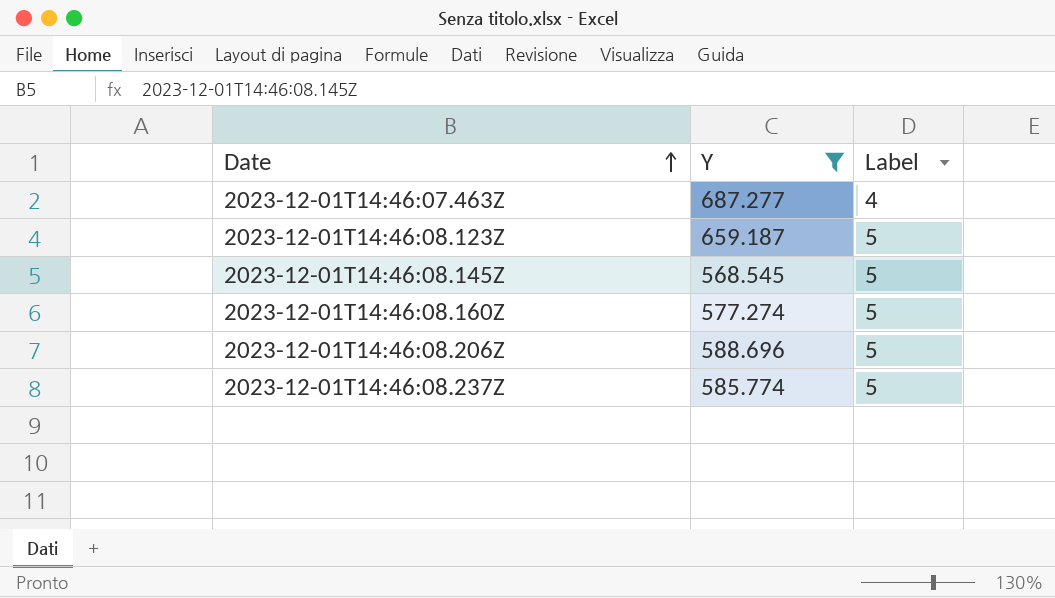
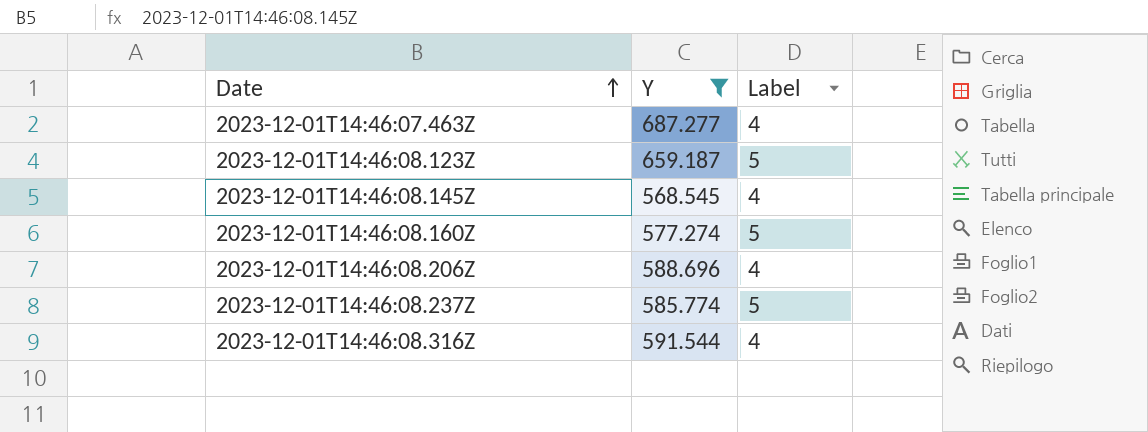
2023-12-01T14:46:08.145Z | Label: 5 -> 4
2023-12-01T14:46:08.206Z | Label: 5 -> 4
row 2023-12-01T14:46:08.316Z: none -> 591.544 | 4

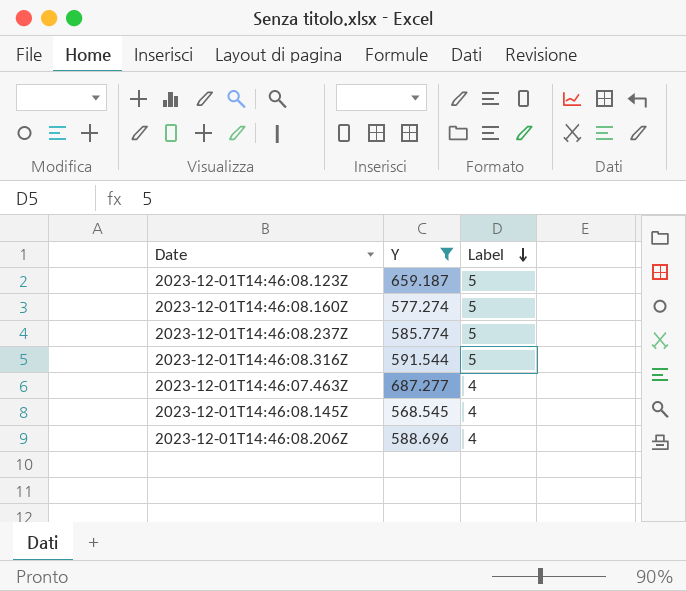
row order: Date ascending -> Label descending
2023-12-01T14:46:08.316Z | Label: 4 -> 5

